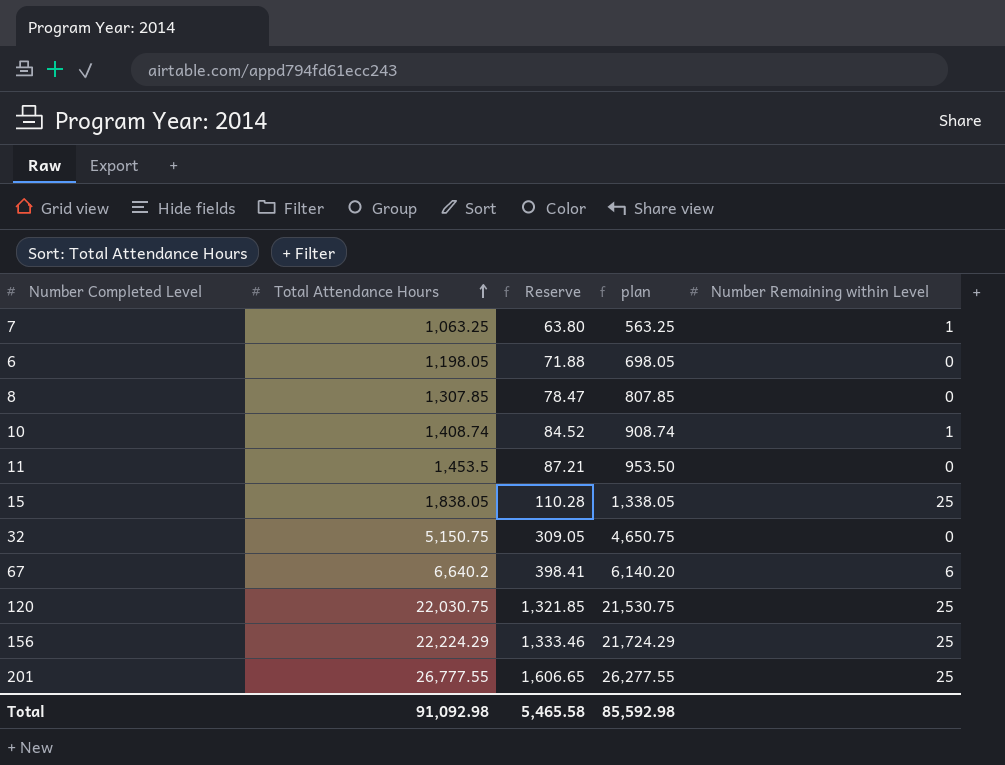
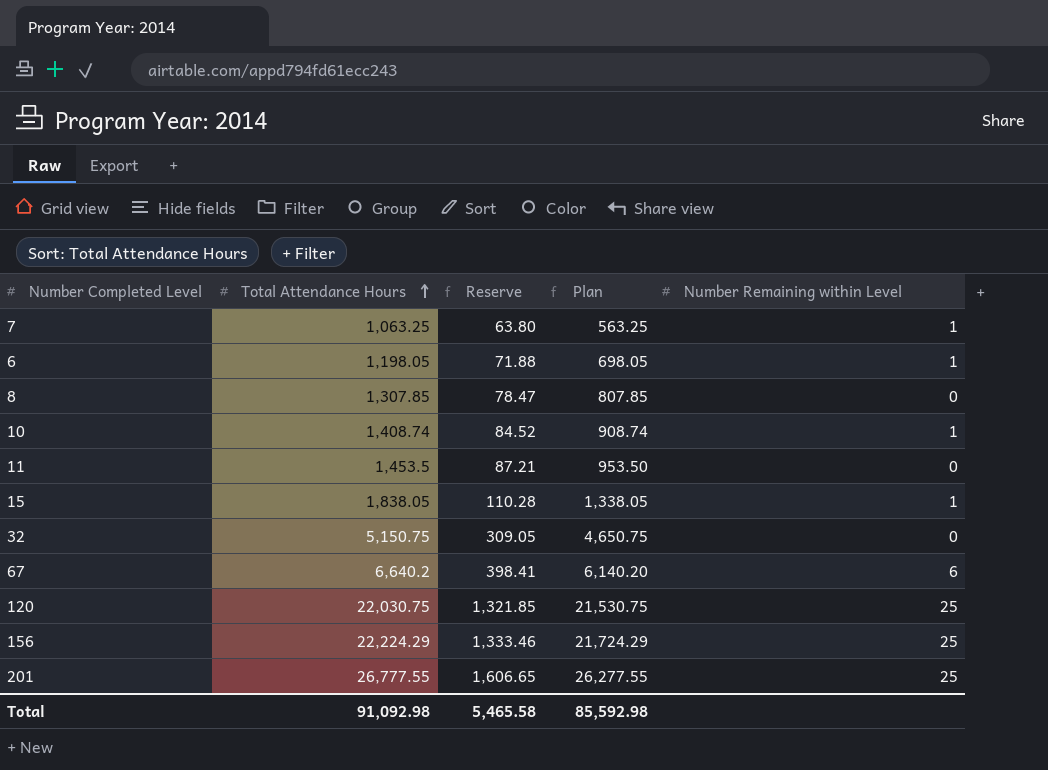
column name: plan -> Plan
6 | Number Remaining within Level: 0 -> 1
15 | Number Remaining within Level: 25 -> 1

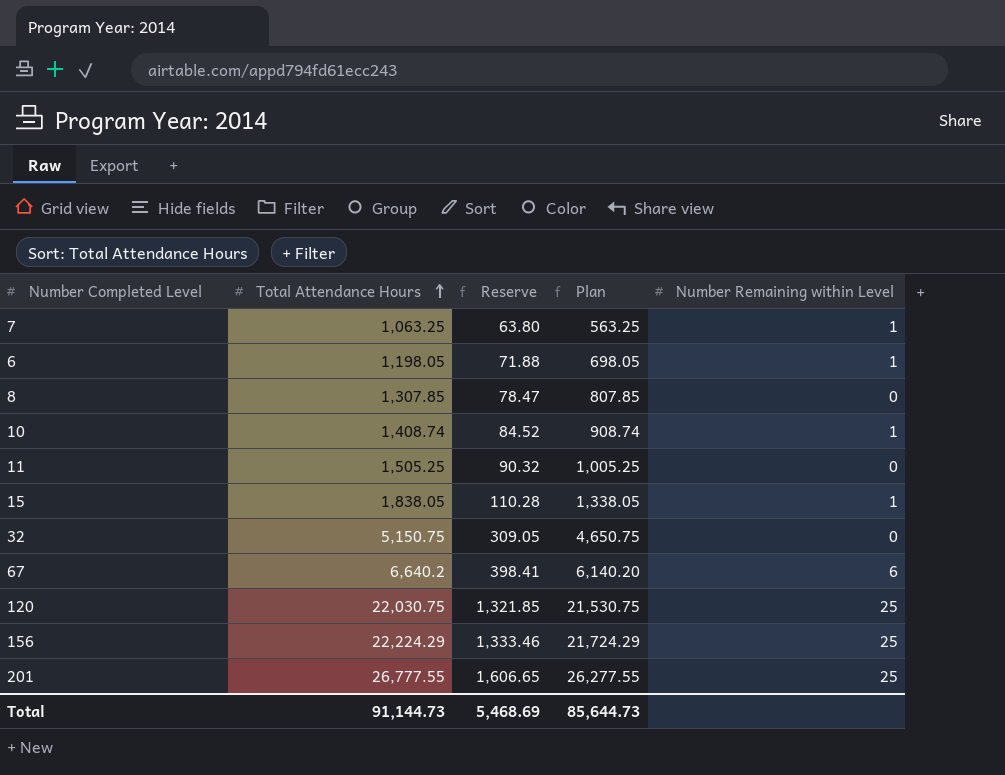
11 | Total Attendance Hours: 1,453.5 -> 1,505.25
11 | Reserve: 87.21 -> 90.32
11 | Plan: 953.50 -> 1,005.25
Total | Total Attendance Hours: 91,092.98 -> 91,144.73
Total | Reserve: 5,465.58 -> 5,468.69
Total | Plan: 85,592.98 -> 85,644.73

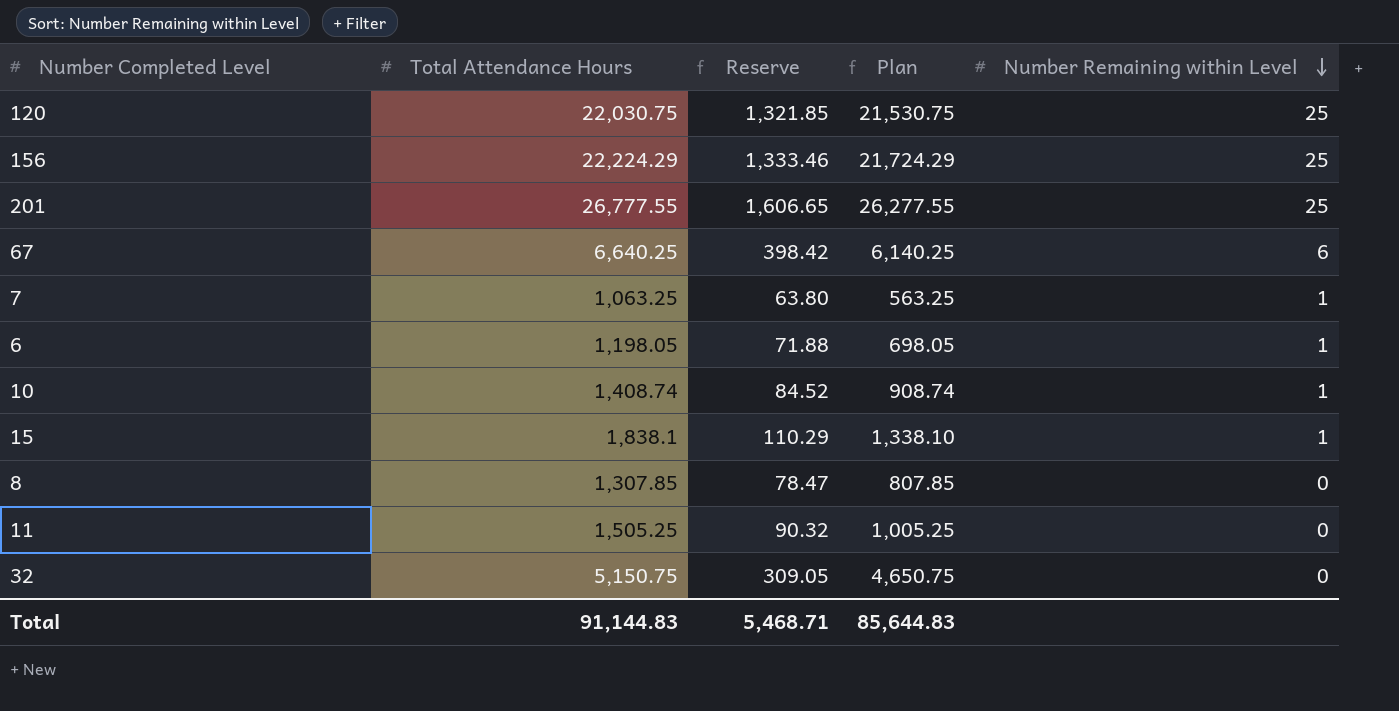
row order: Total Attendance Hours ascending -> Number Remaining within Level descending
67 | Total Attendance Hours: 6,640.2 -> 6,640.25
67 | Reserve: 398.41 -> 398.42
67 | Plan: 6,140.20 -> 6,140.25
15 | Total Attendance Hours: 1,838.05 -> 1,838.1
15 | Reserve: 110.28 -> 110.29
15 | Plan: 1,338.05 -> 1,338.10
Total | Total Attendance Hours: 91,144.73 -> 91,144.83
Total | Reserve: 5,468.69 -> 5,468.71
Total | Plan: 85,644.73 -> 85,644.83

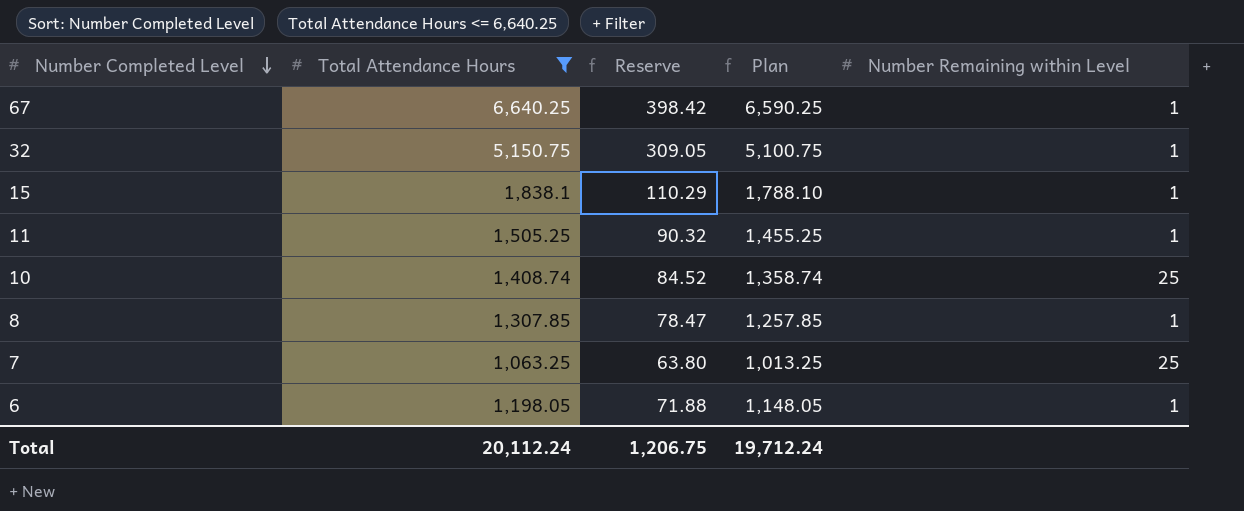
filter: none -> Total Attendance Hours <= 6,640.25
row order: Number Remaining within Level descending -> Number Completed Level descending
column Plan | formula: [Total Attendance Hours] - 500 -> [Total Attendance Hours] - 50
67 | Number Remaining within Level: 6 -> 1
32 | Number Remaining within Level: 0 -> 1
11 | Number Remaining within Level: 0 -> 1
10 | Number Remaining within Level: 1 -> 25
8 | Number Remaining within Level: 0 -> 1
7 | Number Remaining within Level: 1 -> 25
Total | Total Attendance Hours: 91,144.83 -> 20,112.24
Total | Reserve: 5,468.71 -> 1,206.75
Total | Plan: 85,644.83 -> 19,712.24

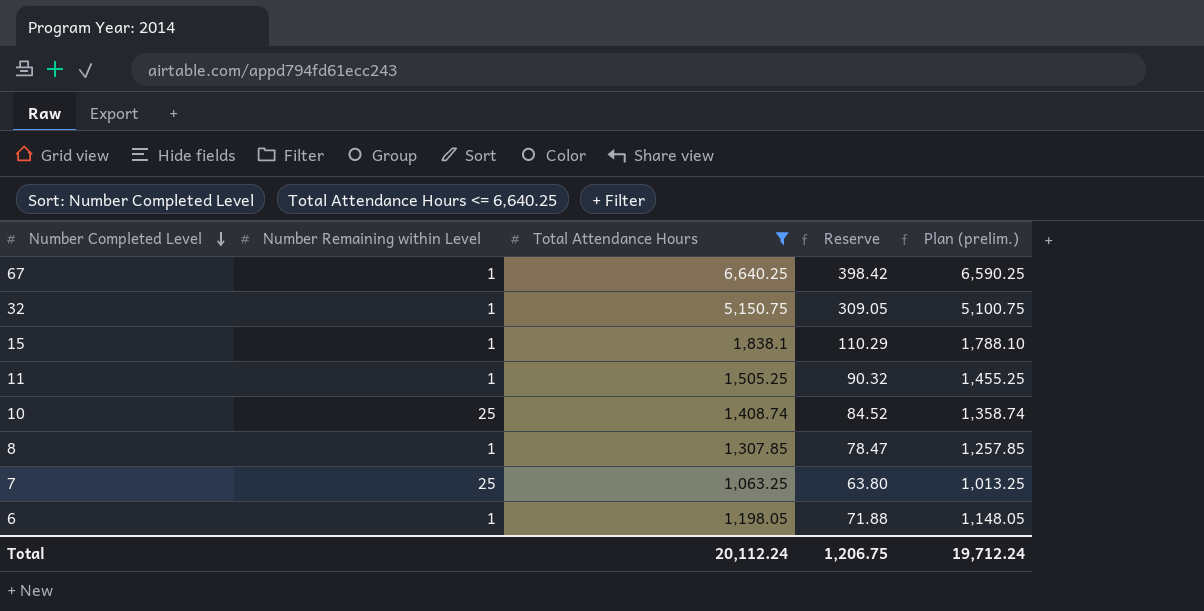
column Number Remaining within Level | position: 5 -> 2
column name: Plan -> Plan (prelim.)

